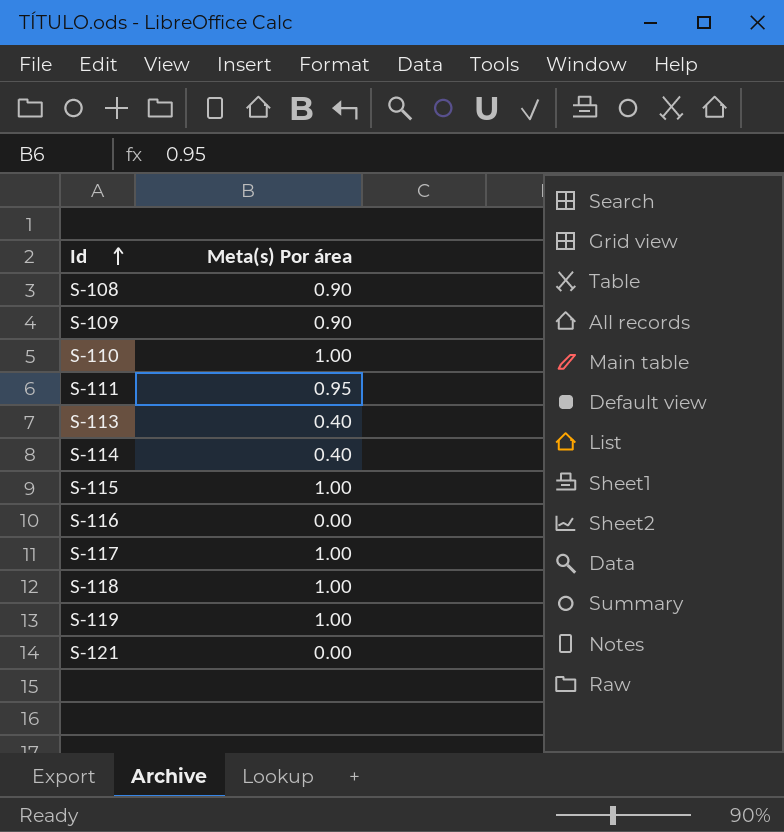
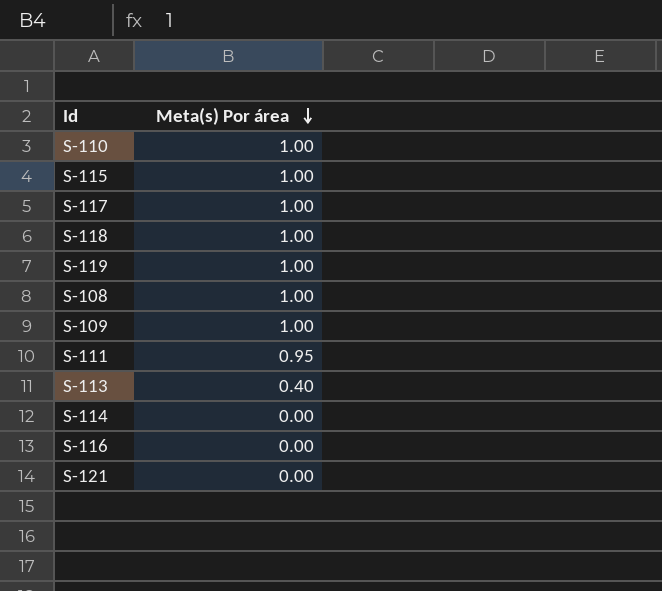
row order: Id ascending -> Meta(s) Por área descending
S-108 | Meta(s) Por área: 0.90 -> 1.00
S-109 | Meta(s) Por área: 0.90 -> 1.00
S-114 | Meta(s) Por área: 0.40 -> 0.00

